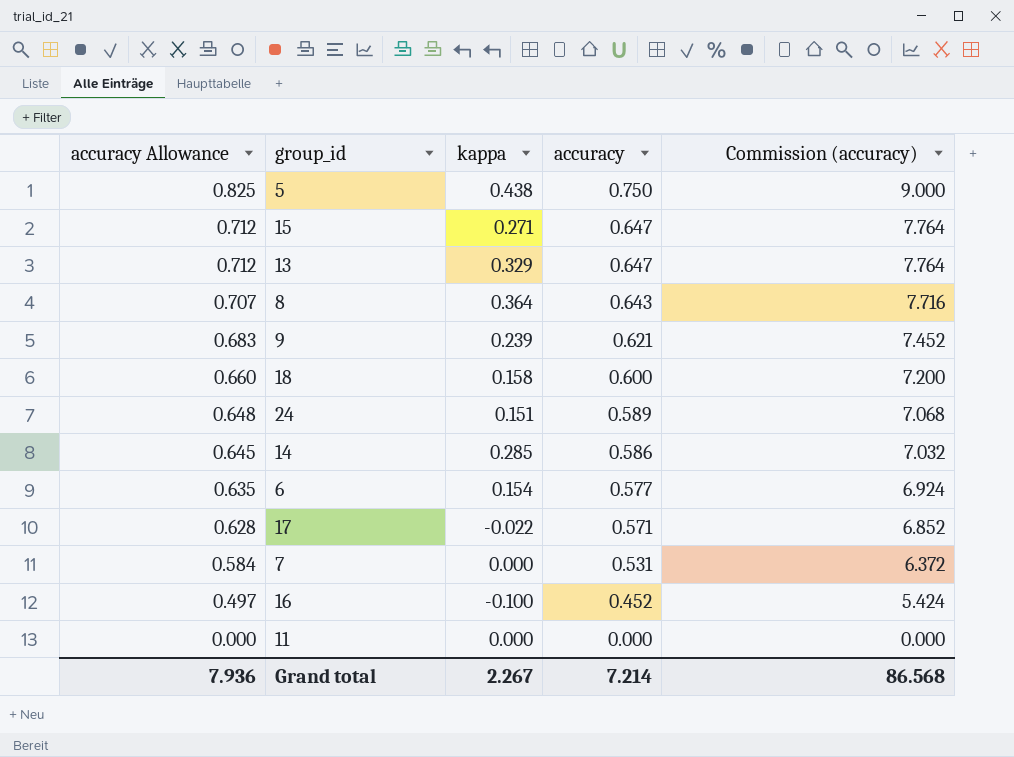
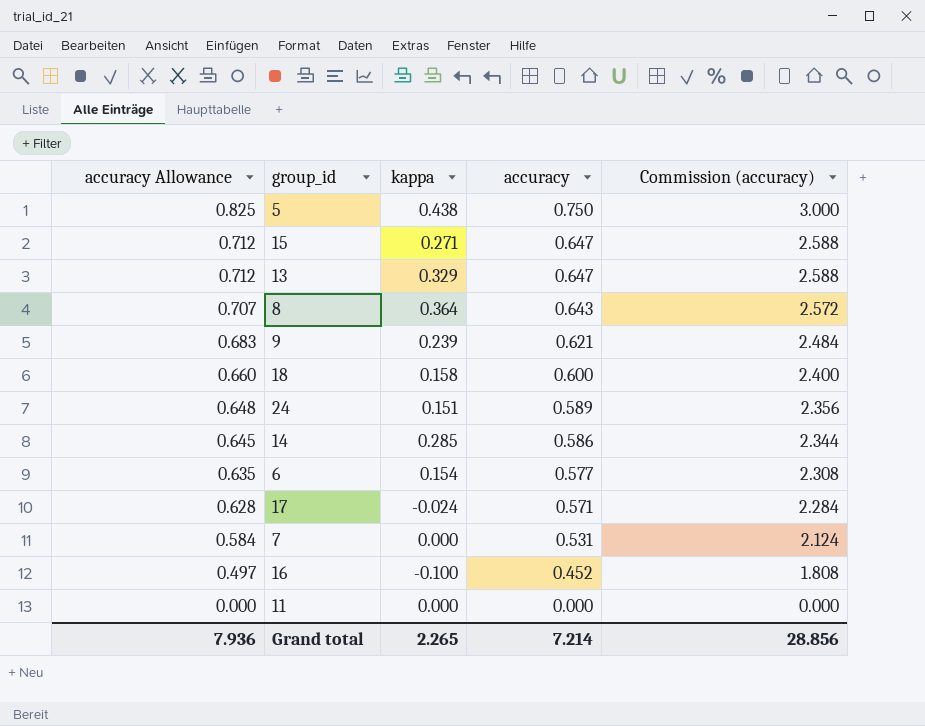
column Commission (accuracy) | formula: [accuracy] * 12 -> [accuracy] * 4
17 | kappa: -0.022 -> -0.024
Grand total | kappa: 2.267 -> 2.265
Grand total | Commission (accuracy): 86.568 -> 28.856

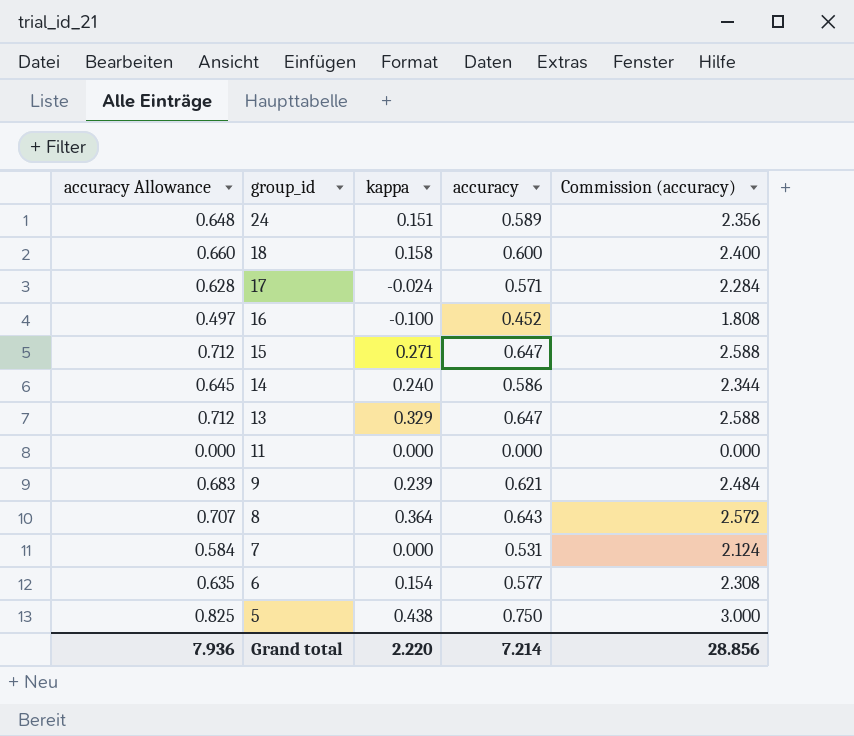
row order: accuracy Allowance descending -> group_id descending
14 | kappa: 0.285 -> 0.240
Grand total | kappa: 2.265 -> 2.220

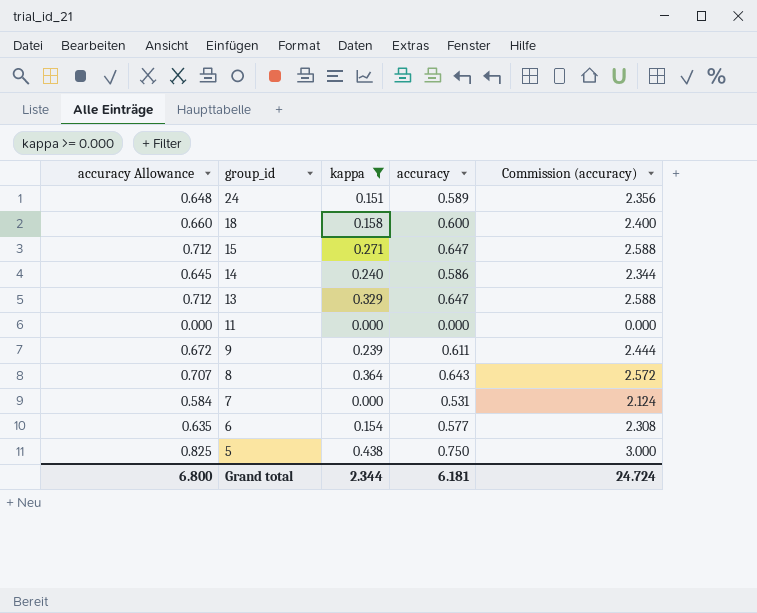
filter: none -> kappa >= 0.000
9 | accuracy Allowance: 0.683 -> 0.672
9 | accuracy: 0.621 -> 0.611
9 | Commission (accuracy): 2.484 -> 2.444
Grand total | accuracy Allowance: 7.936 -> 6.800
Grand total | kappa: 2.220 -> 2.344
Grand total | accuracy: 7.214 -> 6.181
Grand total | Commission (accuracy): 28.856 -> 24.724

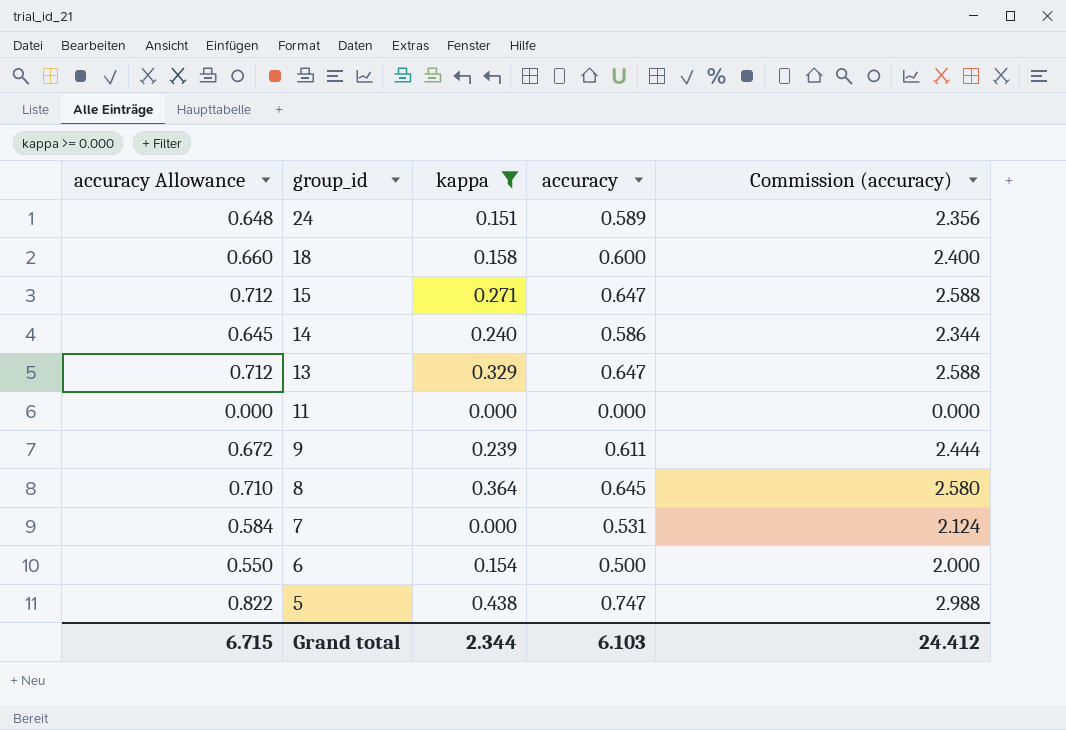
8 | accuracy Allowance: 0.707 -> 0.710
8 | accuracy: 0.643 -> 0.645
8 | Commission (accuracy): 2.572 -> 2.580
6 | accuracy Allowance: 0.635 -> 0.550
6 | accuracy: 0.577 -> 0.500
6 | Commission (accuracy): 2.308 -> 2.000
5 | accuracy Allowance: 0.825 -> 0.822
5 | accuracy: 0.750 -> 0.747
5 | Commission (accuracy): 3.000 -> 2.988
Grand total | accuracy Allowance: 6.800 -> 6.715
Grand total | accuracy: 6.181 -> 6.103
Grand total | Commission (accuracy): 24.724 -> 24.412

